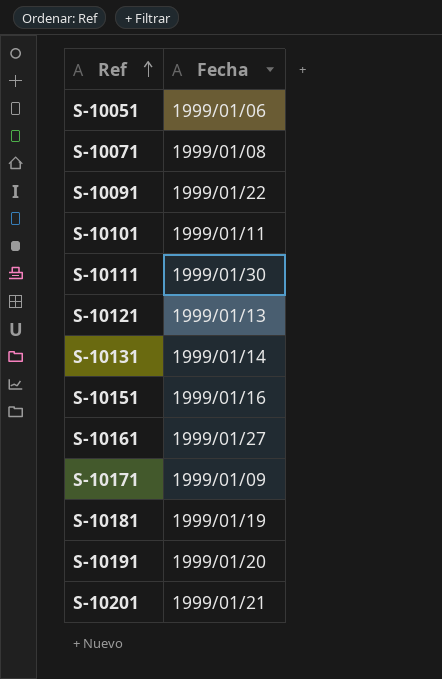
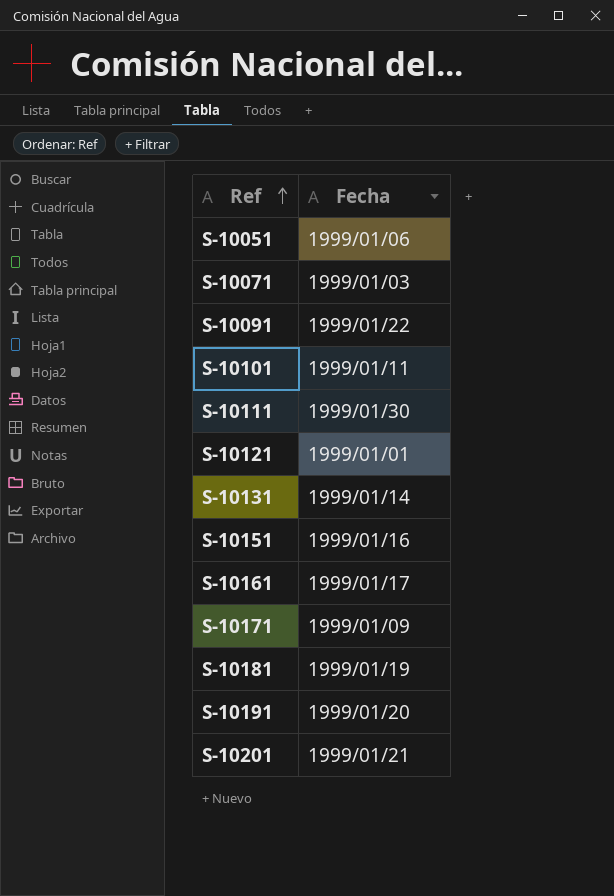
S-10071 | Fecha: 1999/01/08 -> 1999/01/03
S-10121 | Fecha: 1999/01/13 -> 1999/01/01
S-10161 | Fecha: 1999/01/27 -> 1999/01/17

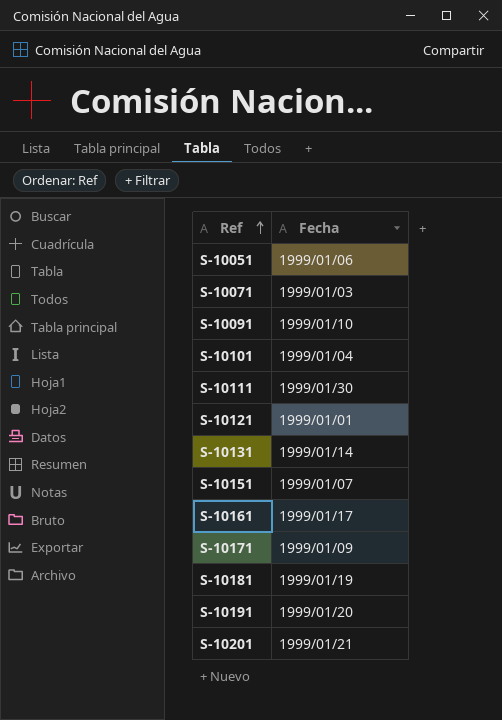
S-10091 | Fecha: 1999/01/22 -> 1999/01/10
S-10101 | Fecha: 1999/01/11 -> 1999/01/04
S-10151 | Fecha: 1999/01/16 -> 1999/01/07

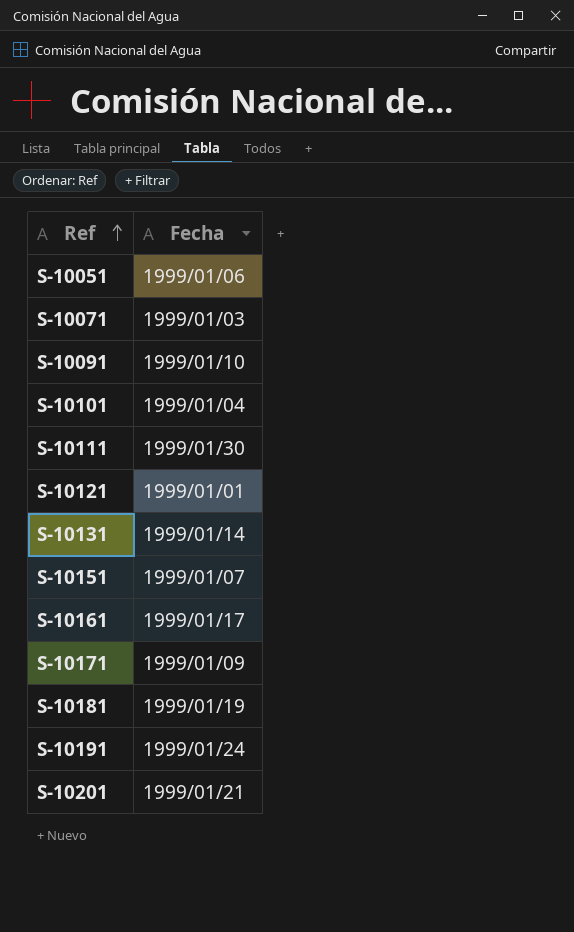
S-10191 | Fecha: 1999/01/20 -> 1999/01/24

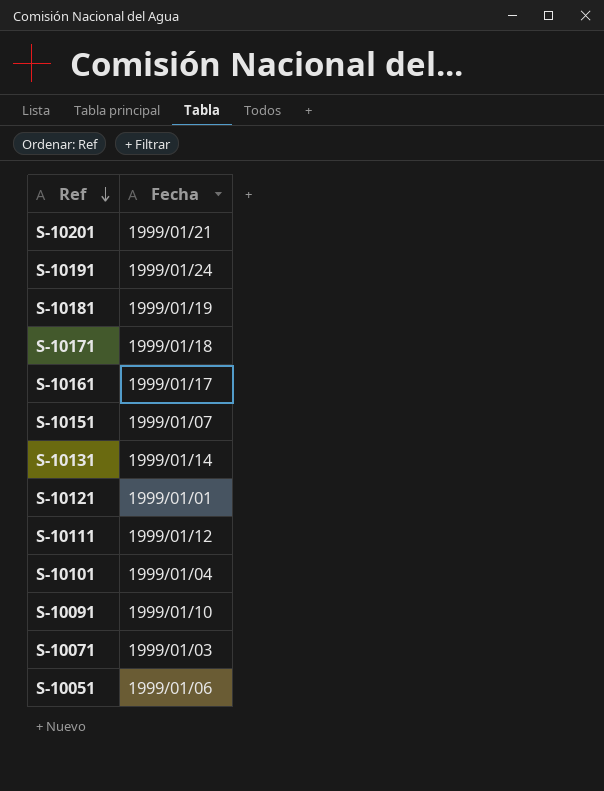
row order: Ref ascending -> Ref descending
S-10171 | Fecha: 1999/01/09 -> 1999/01/18
S-10111 | Fecha: 1999/01/30 -> 1999/01/12

